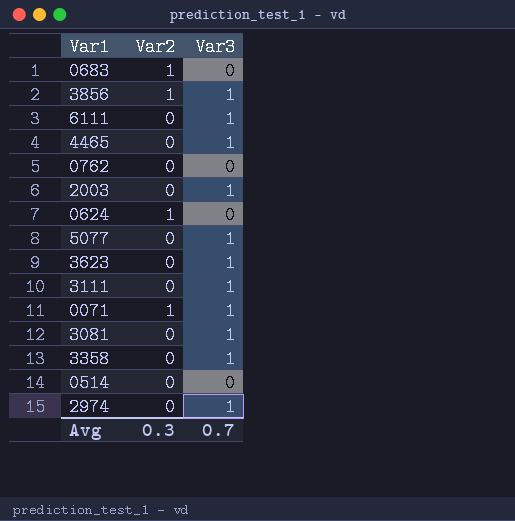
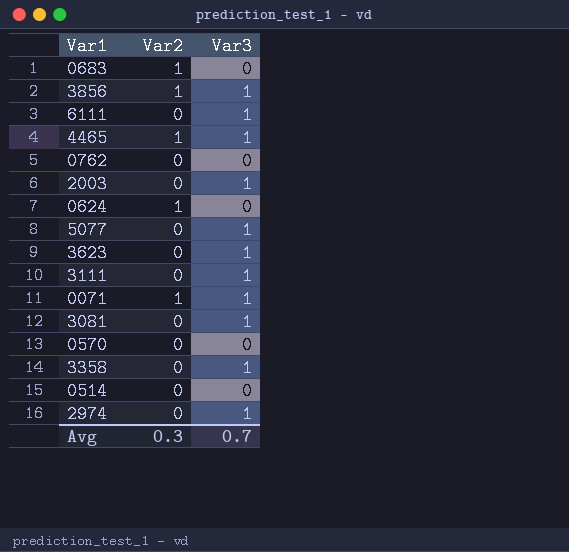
4465 | Var2: 0 -> 1
row 0570: none -> 0 | 0

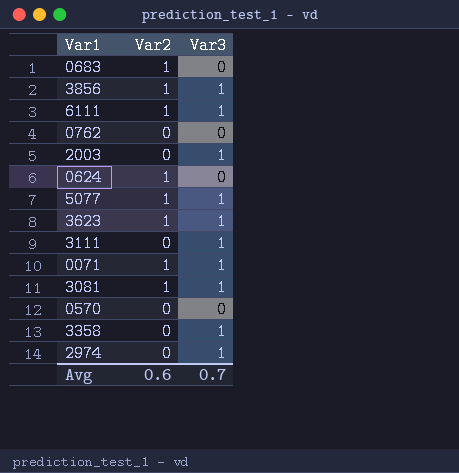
row 4465: 1 | 1 -> none
row 0514: 0 | 0 -> none
6111 | Var2: 0 -> 1
5077 | Var2: 0 -> 1
3623 | Var2: 0 -> 1
3081 | Var2: 0 -> 1
Avg | Var2: 0.3 -> 0.6

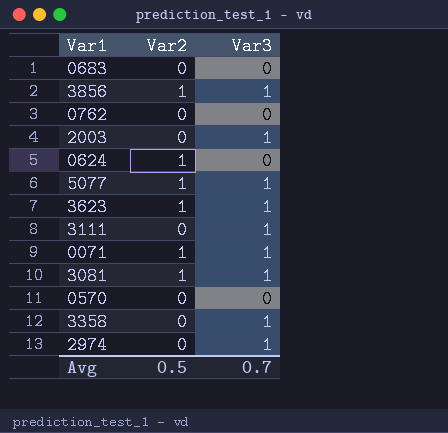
row 6111: 1 | 1 -> none
0683 | Var2: 1 -> 0
Avg | Var2: 0.6 -> 0.5

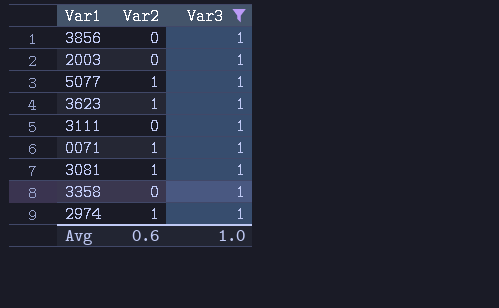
filter: none -> Var3 = 1
3856 | Var2: 1 -> 0
2974 | Var2: 0 -> 1
Avg | Var2: 0.5 -> 0.6
Avg | Var3: 0.7 -> 1.0

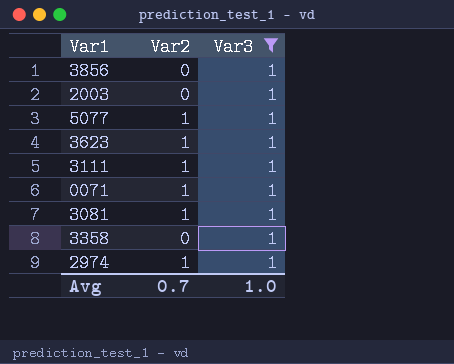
3111 | Var2: 0 -> 1
Avg | Var2: 0.6 -> 0.7

